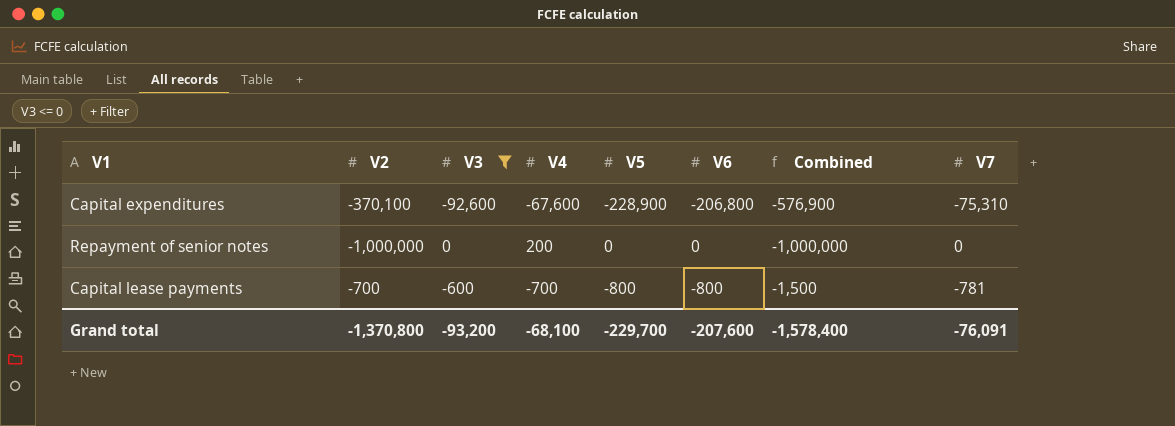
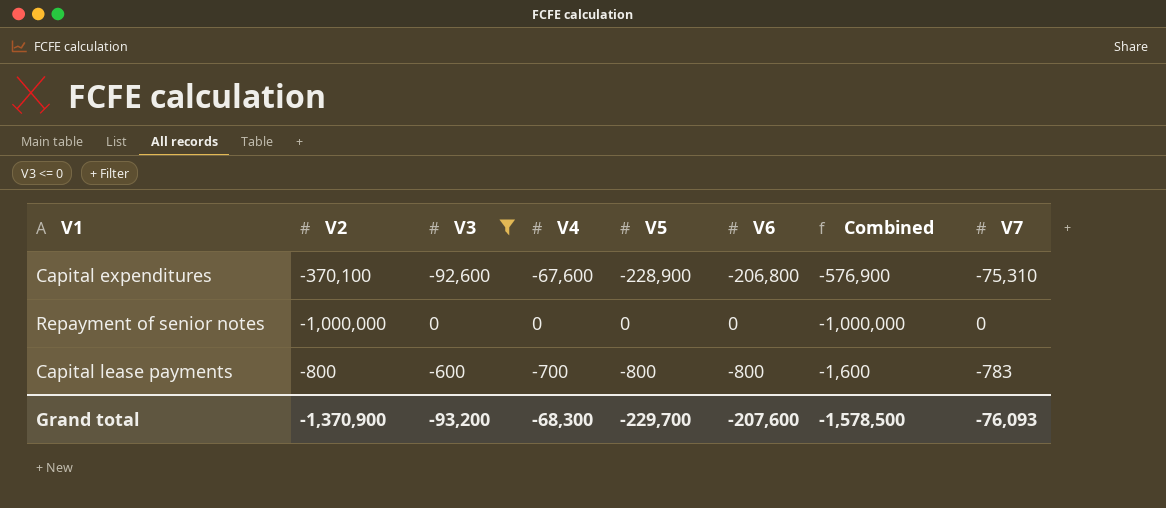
Repayment of senior notes | V4: 200 -> 0
Capital lease payments | V2: -700 -> -800
Capital lease payments | Combined: -1,500 -> -1,600
Capital lease payments | V7: -781 -> -783
Grand total | V2: -1,370,800 -> -1,370,900
Grand total | V4: -68,100 -> -68,300
Grand total | Combined: -1,578,400 -> -1,578,500
Grand total | V7: -76,091 -> -76,093

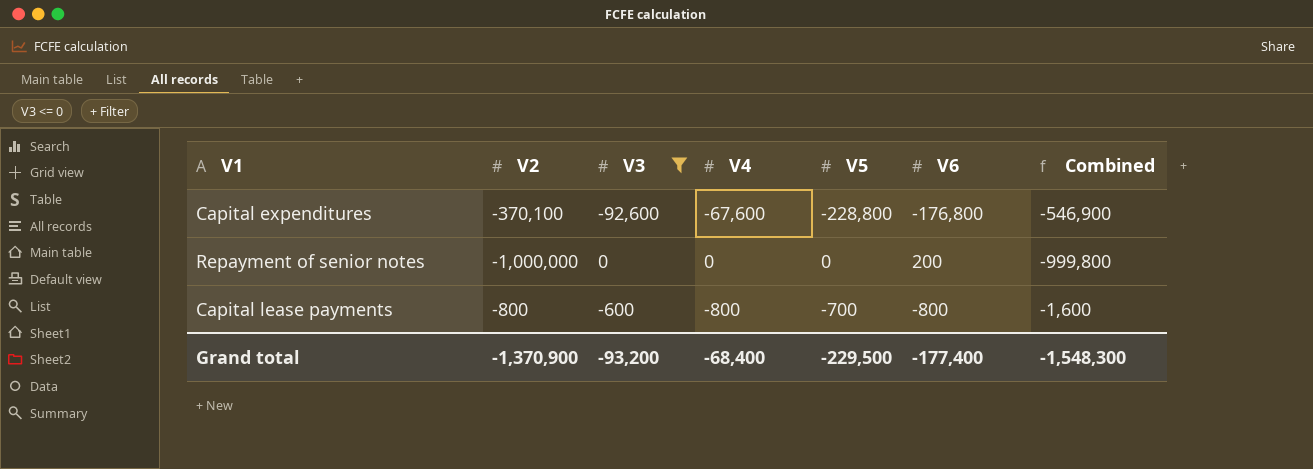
column V7 | position: 8 -> none
Capital expenditures | V5: -228,900 -> -228,800
Capital expenditures | V6: -206,800 -> -176,800
Capital expenditures | Combined: -576,900 -> -546,900
Repayment of senior notes | V6: 0 -> 200
Repayment of senior notes | Combined: -1,000,000 -> -999,800
Capital lease payments | V4: -700 -> -800
Capital lease payments | V5: -800 -> -700
Grand total | V4: -68,300 -> -68,400
Grand total | V5: -229,700 -> -229,500
Grand total | V6: -207,600 -> -177,400
Grand total | Combined: -1,578,500 -> -1,548,300

